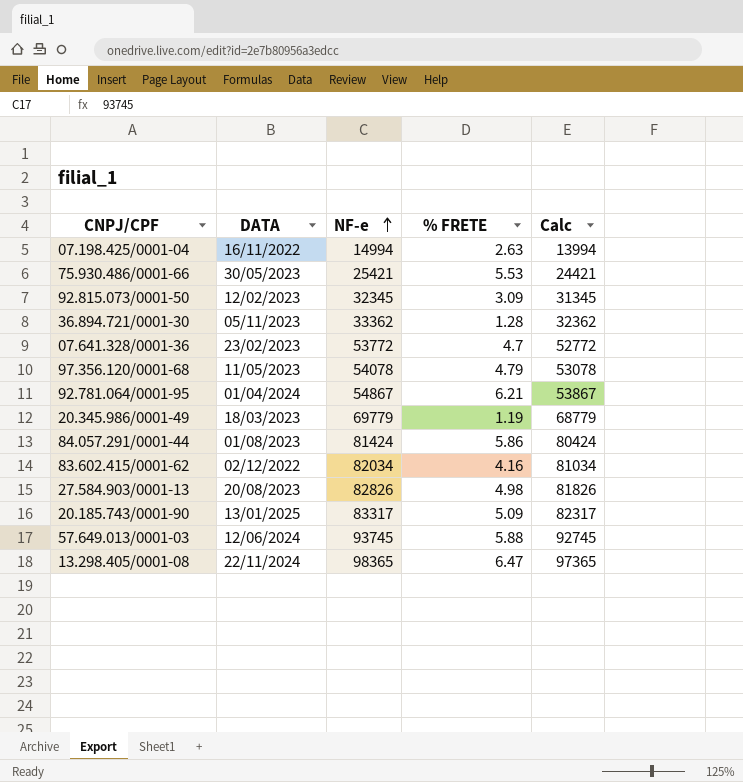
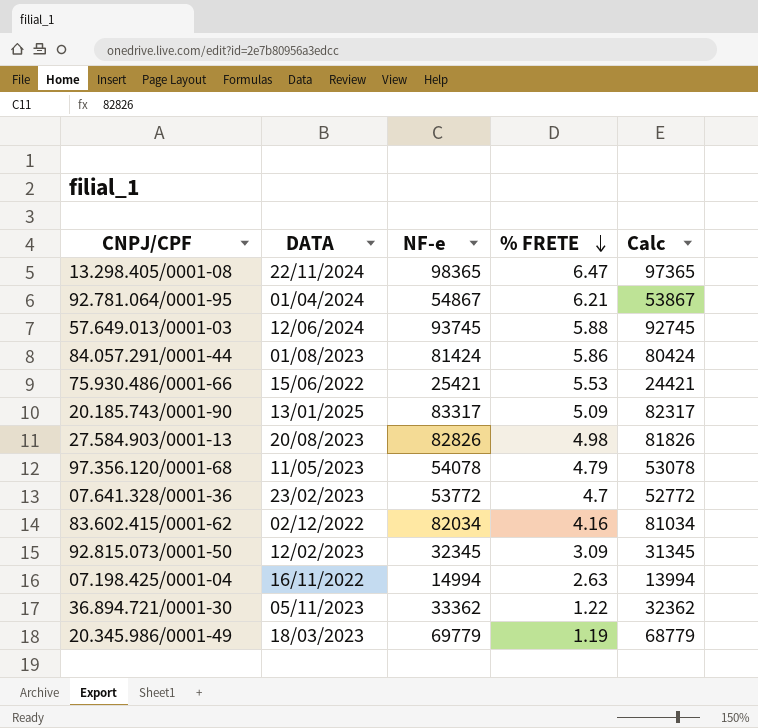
row order: NF-e ascending -> % FRETE descending
75.930.486/0001-66 | DATA: 30/05/2023 -> 15/06/2022
36.894.721/0001-30 | % FRETE: 1.28 -> 1.22

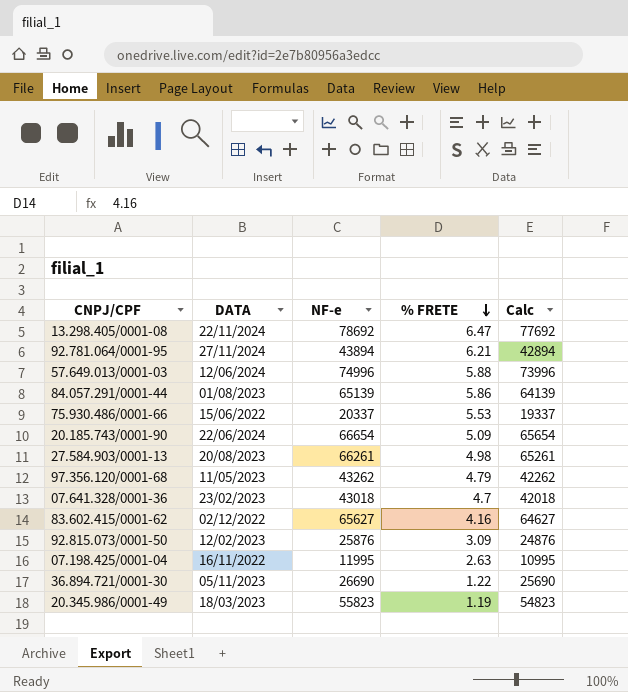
13.298.405/0001-08 | NF-e: 98365 -> 78692
13.298.405/0001-08 | Calc: 97365 -> 77692
92.781.064/0001-95 | DATA: 01/04/2024 -> 27/11/2024
92.781.064/0001-95 | NF-e: 54867 -> 43894
92.781.064/0001-95 | Calc: 53867 -> 42894
57.649.013/0001-03 | NF-e: 93745 -> 74996
57.649.013/0001-03 | Calc: 92745 -> 73996
84.057.291/0001-44 | NF-e: 81424 -> 65139
84.057.291/0001-44 | Calc: 80424 -> 64139
75.930.486/0001-66 | NF-e: 25421 -> 20337
75.930.486/0001-66 | Calc: 24421 -> 19337
20.185.743/0001-90 | DATA: 13/01/2025 -> 22/06/2024
20.185.743/0001-90 | NF-e: 83317 -> 66654
20.185.743/0001-90 | Calc: 82317 -> 65654
27.584.903/0001-13 | NF-e: 82826 -> 66261
27.584.903/0001-13 | Calc: 81826 -> 65261
97.356.120/0001-68 | NF-e: 54078 -> 43262
97.356.120/0001-68 | Calc: 53078 -> 42262
07.641.328/0001-36 | NF-e: 53772 -> 43018
07.641.328/0001-36 | Calc: 52772 -> 42018
83.602.415/0001-62 | NF-e: 82034 -> 65627
83.602.415/0001-62 | Calc: 81034 -> 64627
92.815.073/0001-50 | NF-e: 32345 -> 25876
92.815.073/0001-50 | Calc: 31345 -> 24876
07.198.425/0001-04 | NF-e: 14994 -> 11995
07.198.425/0001-04 | Calc: 13994 -> 10995
36.894.721/0001-30 | NF-e: 33362 -> 26690
36.894.721/0001-30 | Calc: 32362 -> 25690
20.345.986/0001-49 | NF-e: 69779 -> 55823
20.345.986/0001-49 | Calc: 68779 -> 54823

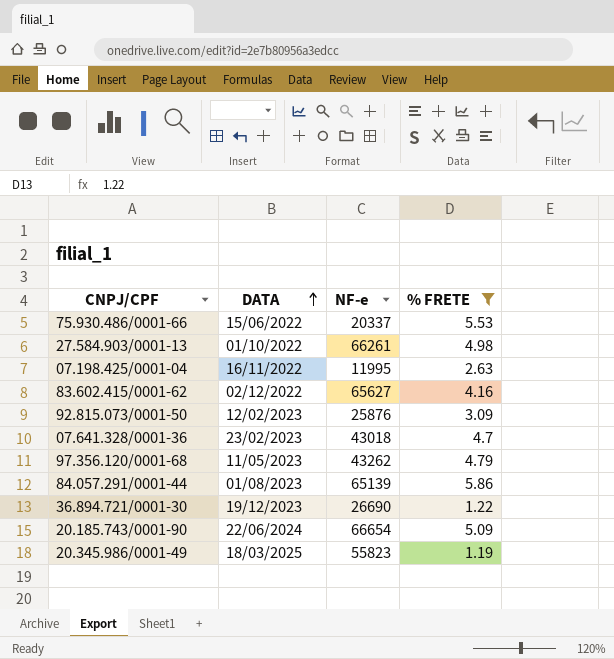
filter: none -> % FRETE <= 5.86
row order: % FRETE descending -> DATA ascending
column Calc | formula: [NF-e] - 1000 -> none
27.584.903/0001-13 | DATA: 20/08/2023 -> 01/10/2022
36.894.721/0001-30 | DATA: 05/11/2023 -> 19/12/2023
20.345.986/0001-49 | DATA: 18/03/2023 -> 18/03/2025

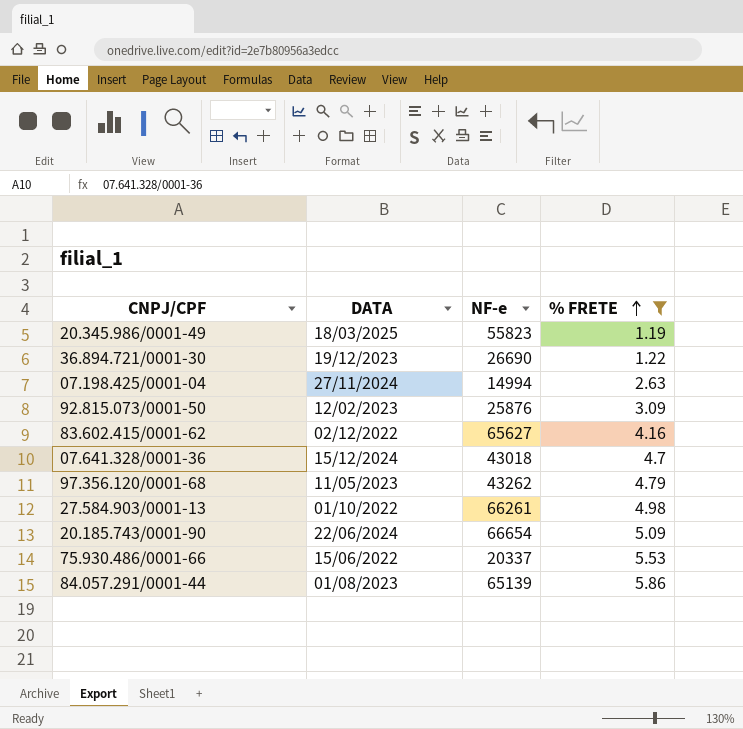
row order: DATA ascending -> % FRETE ascending
07.198.425/0001-04 | DATA: 16/11/2022 -> 27/11/2024
07.198.425/0001-04 | NF-e: 11995 -> 14994
07.641.328/0001-36 | DATA: 23/02/2023 -> 15/12/2024

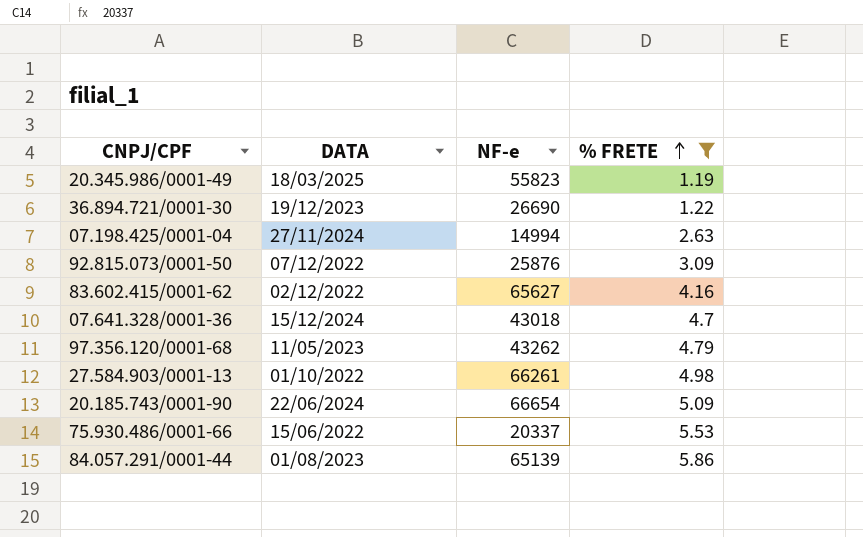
92.815.073/0001-50 | DATA: 12/02/2023 -> 07/12/2022

